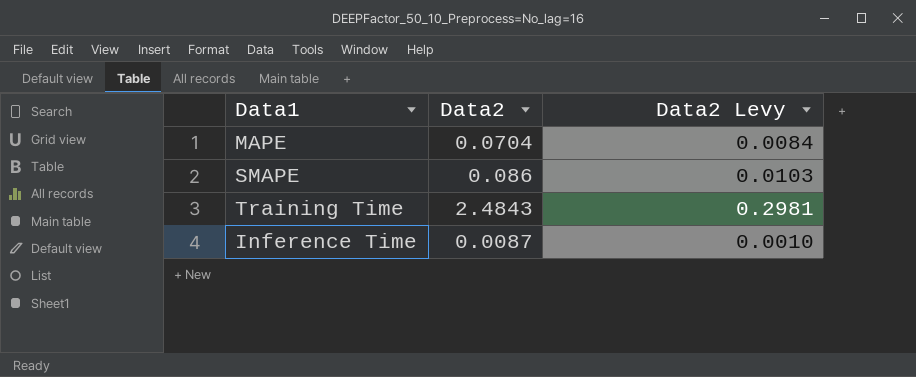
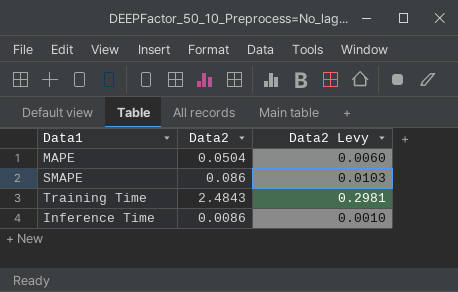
MAPE | Data2: 0.0704 -> 0.0504
MAPE | Data2 Levy: 0.0084 -> 0.0060
Inference Time | Data2: 0.0087 -> 0.0086

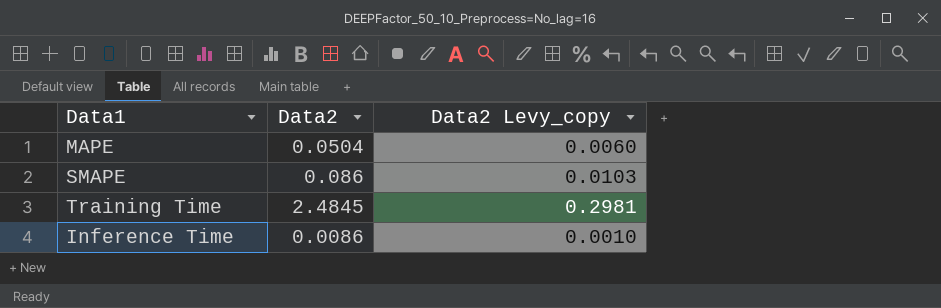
column name: Data2 Levy -> Data2 Levy_copy
Training Time | Data2: 2.4843 -> 2.4845

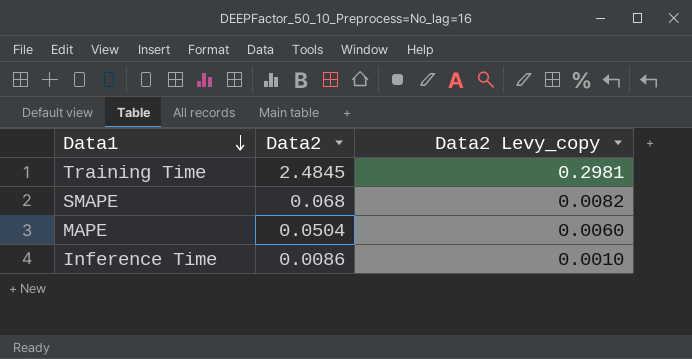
row order: none -> Data1 descending
SMAPE | Data2: 0.086 -> 0.068
SMAPE | Data2 Levy_copy: 0.0103 -> 0.0082

